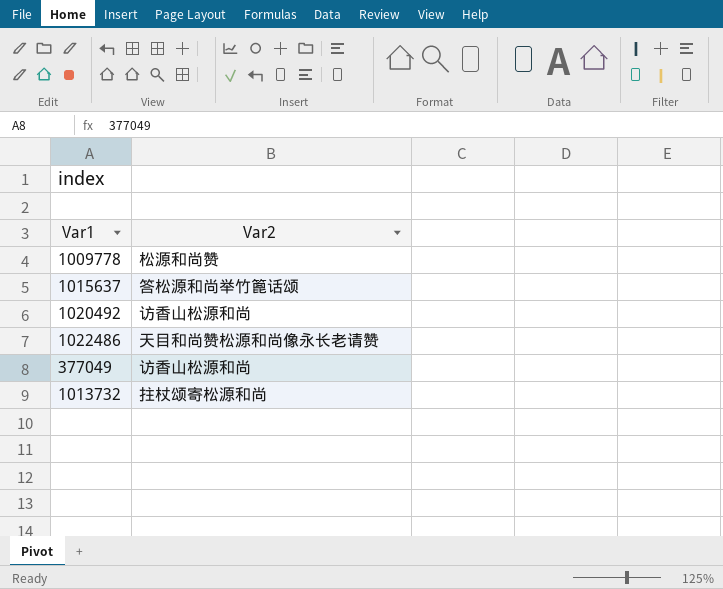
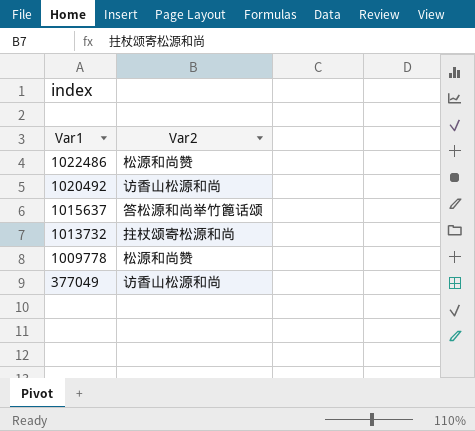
row order: none -> Var1 descending
1022486 | Var2: 天目和尚赞松源和尚像永长老请赞 -> 松源和尚赞

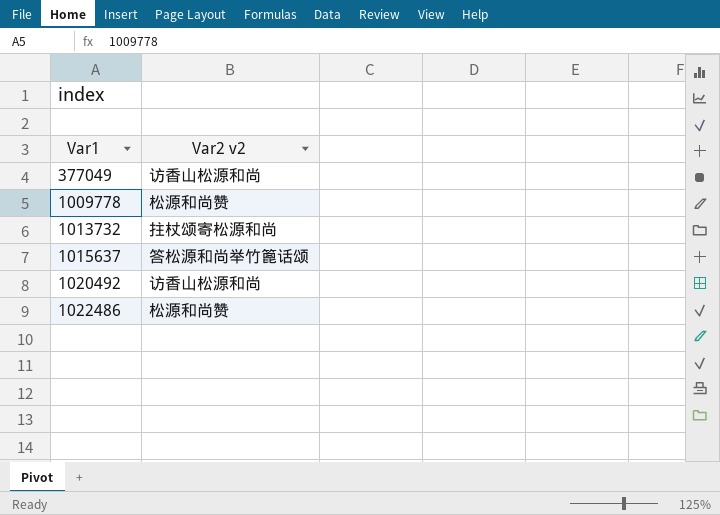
row order: Var1 descending -> Var1 ascending
column name: Var2 -> Var2 v2

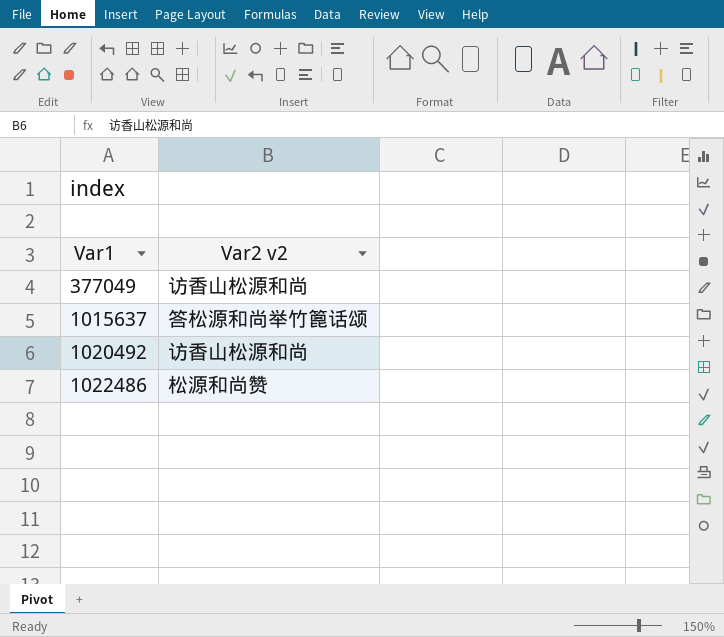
row 1009778: 松源和尚赞 -> none
row 1013732: 拄杖颂寄松源和尚 -> none

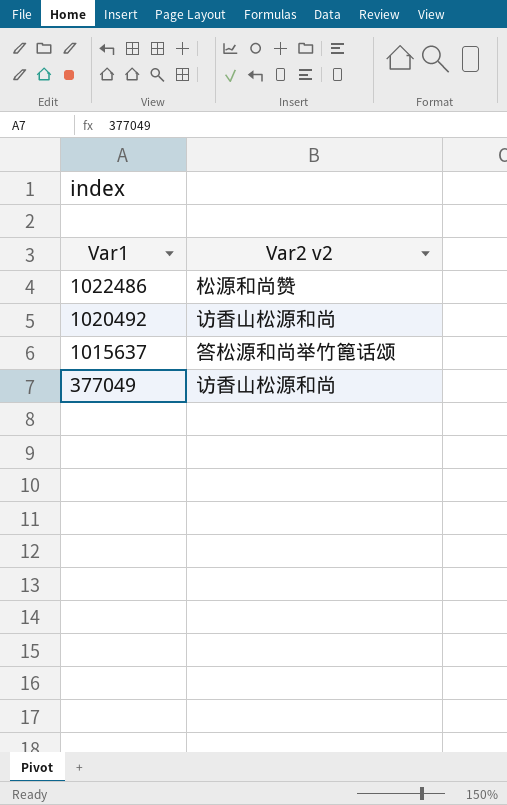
row order: Var1 ascending -> Var1 descending

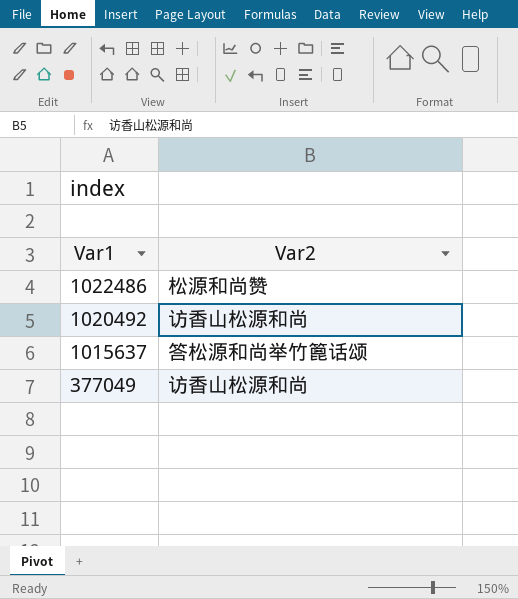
column name: Var2 v2 -> Var2

